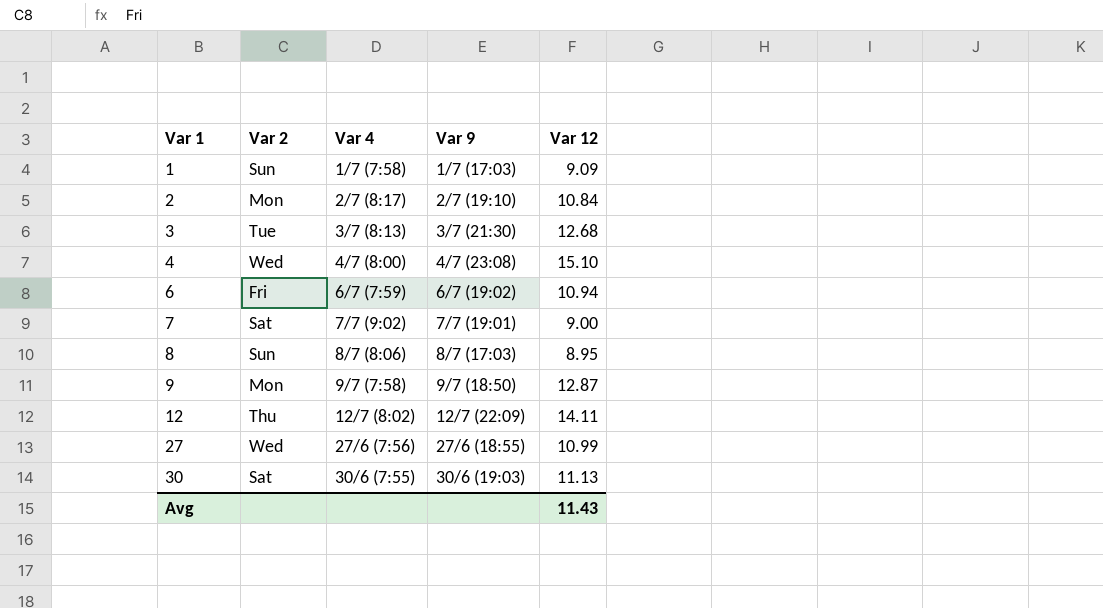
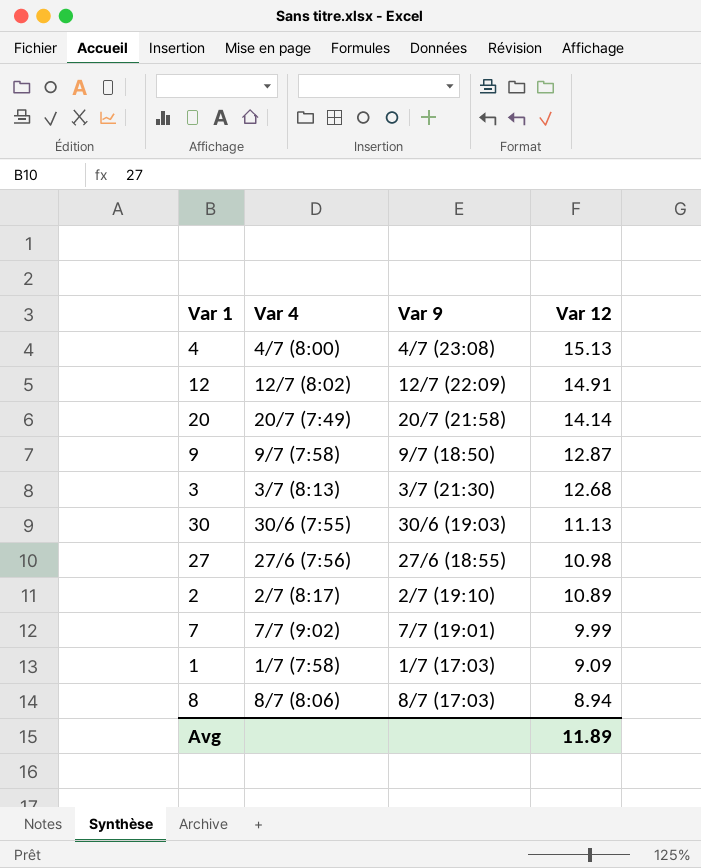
row order: Var 1 ascending -> Var 12 descending
column Var 2 | position: 2 -> none
row 6: Fri | 6/7 (7:59) | 6/7 (19:02) | 10.94 -> none
4 | Var 12: 15.10 -> 15.13
12 | Var 12: 14.11 -> 14.91
row 20: none -> 20/7 (7:49) | 20/7 (21:58) | 14.14
27 | Var 12: 10.99 -> 10.98
2 | Var 12: 10.84 -> 10.89
7 | Var 12: 9.00 -> 9.99
8 | Var 12: 8.95 -> 8.94
Avg | Var 12: 11.43 -> 11.89

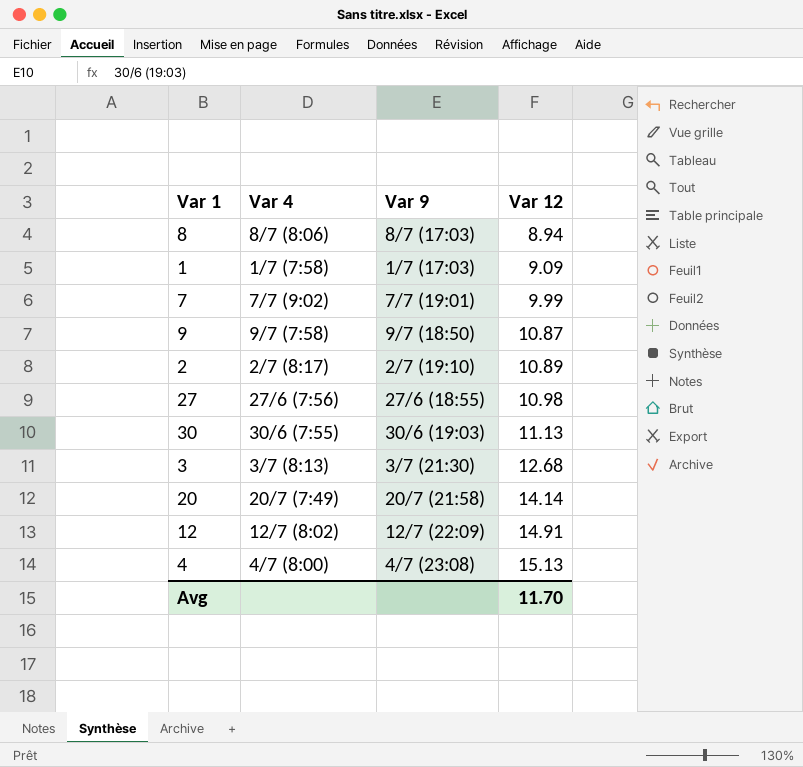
row order: Var 12 descending -> Var 12 ascending
9 | Var 12: 12.87 -> 10.87
Avg | Var 12: 11.89 -> 11.70

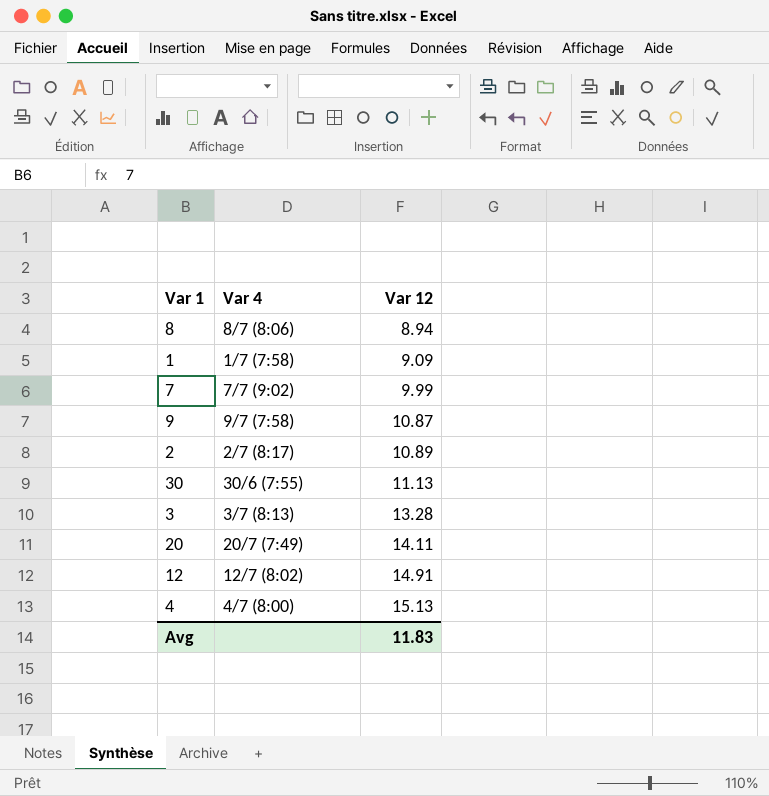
column Var 9 | position: 3 -> none
row 27: 27/6 (7:56) | 27/6 (18:55) | 10.98 -> none
3 | Var 12: 12.68 -> 13.28
20 | Var 12: 14.14 -> 14.11
Avg | Var 12: 11.70 -> 11.83

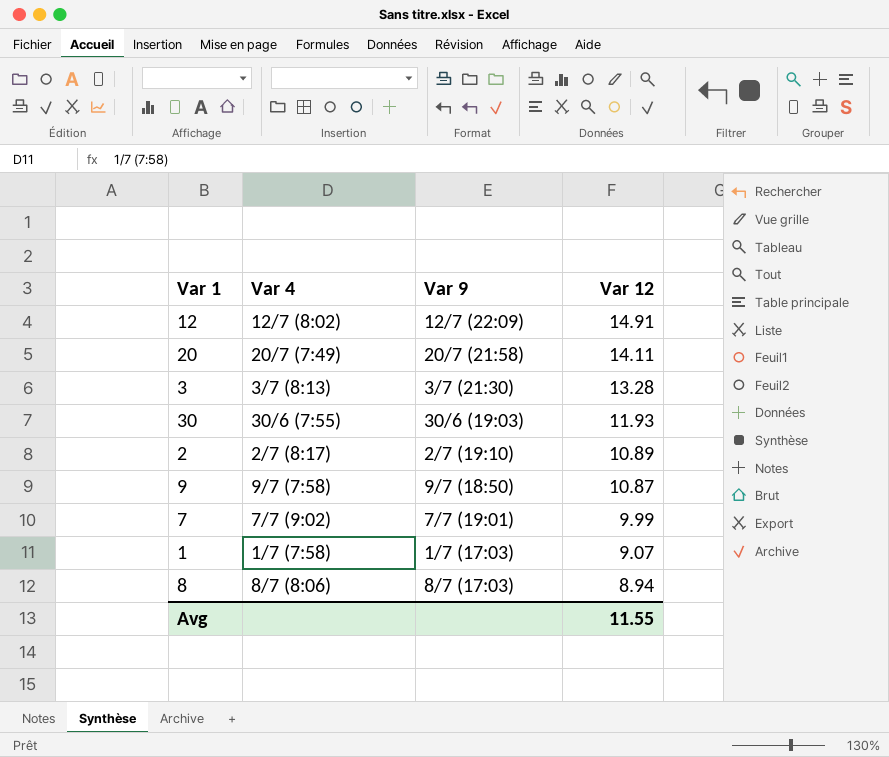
row order: Var 12 ascending -> Var 12 descending
column Var 9 | position: none -> 3
row 4: 4/7 (8:00) | 15.13 -> none
30 | Var 12: 11.13 -> 11.93
1 | Var 12: 9.09 -> 9.07
Avg | Var 12: 11.83 -> 11.55

